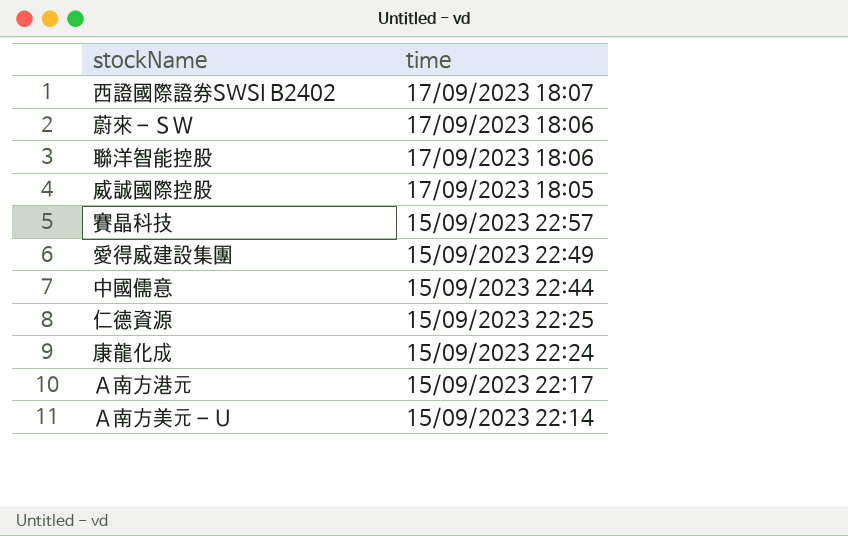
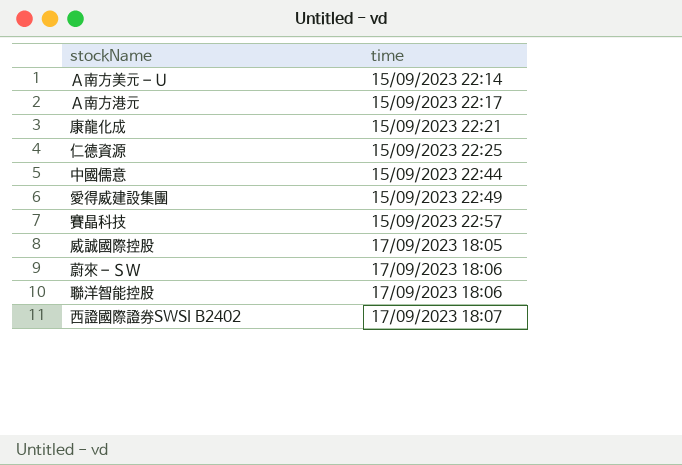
row order: time descending -> time ascending
康龍化成 | time: 15/09/2023 22:24 -> 15/09/2023 22:21

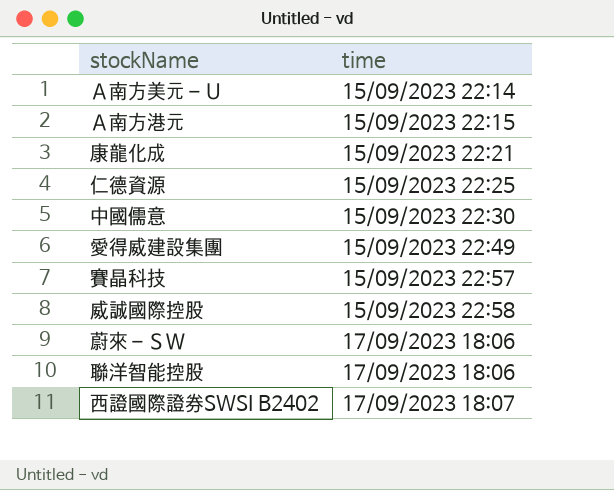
Ａ南方港元 | time: 15/09/2023 22:17 -> 15/09/2023 22:15
中國儒意 | time: 15/09/2023 22:44 -> 15/09/2023 22:30
威誠國際控股 | time: 17/09/2023 18:05 -> 15/09/2023 22:58

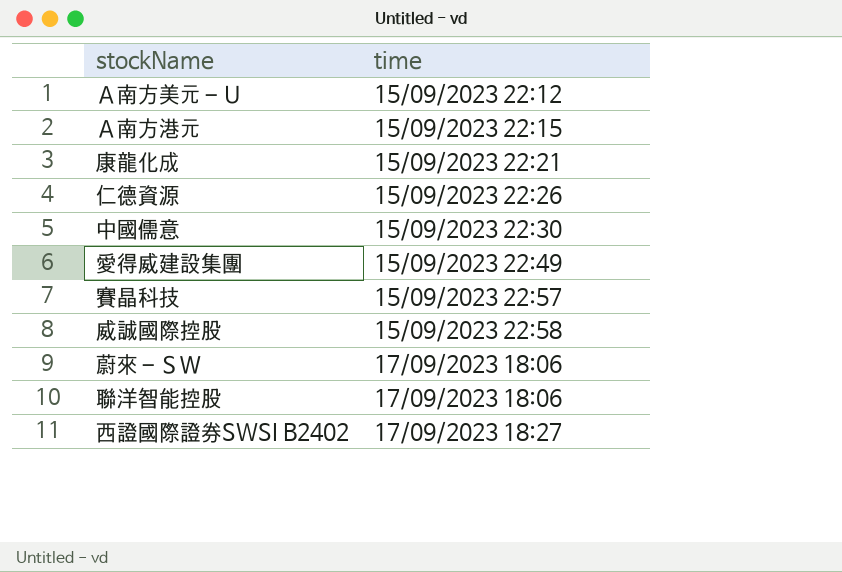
Ａ南方美元－Ｕ | time: 15/09/2023 22:14 -> 15/09/2023 22:12
仁德資源 | time: 15/09/2023 22:25 -> 15/09/2023 22:26
西證國際證券SWSI B2402 | time: 17/09/2023 18:07 -> 17/09/2023 18:27

